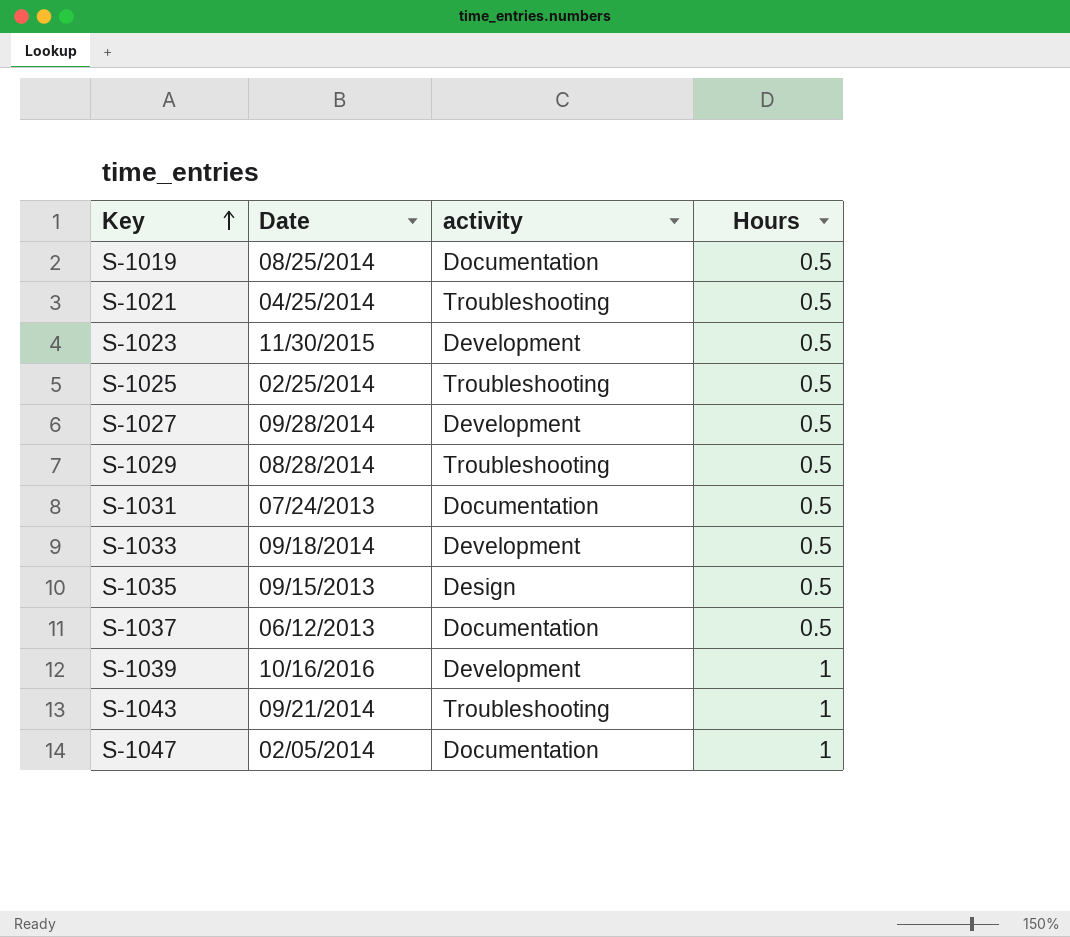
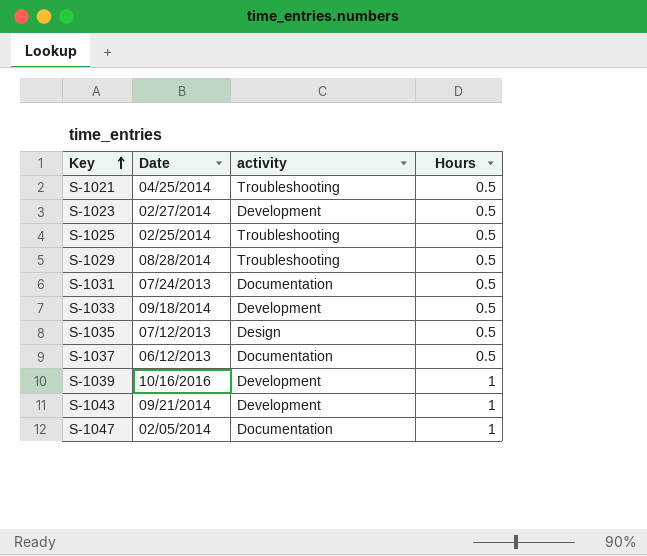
row S-1019: 08/25/2014 | Documentation | 0.5 -> none
row S-1027: 09/28/2014 | Development | 0.5 -> none
S-1023 | Date: 11/30/2015 -> 02/27/2014
S-1035 | Date: 09/15/2013 -> 07/12/2013
S-1043 | activity: Troubleshooting -> Development

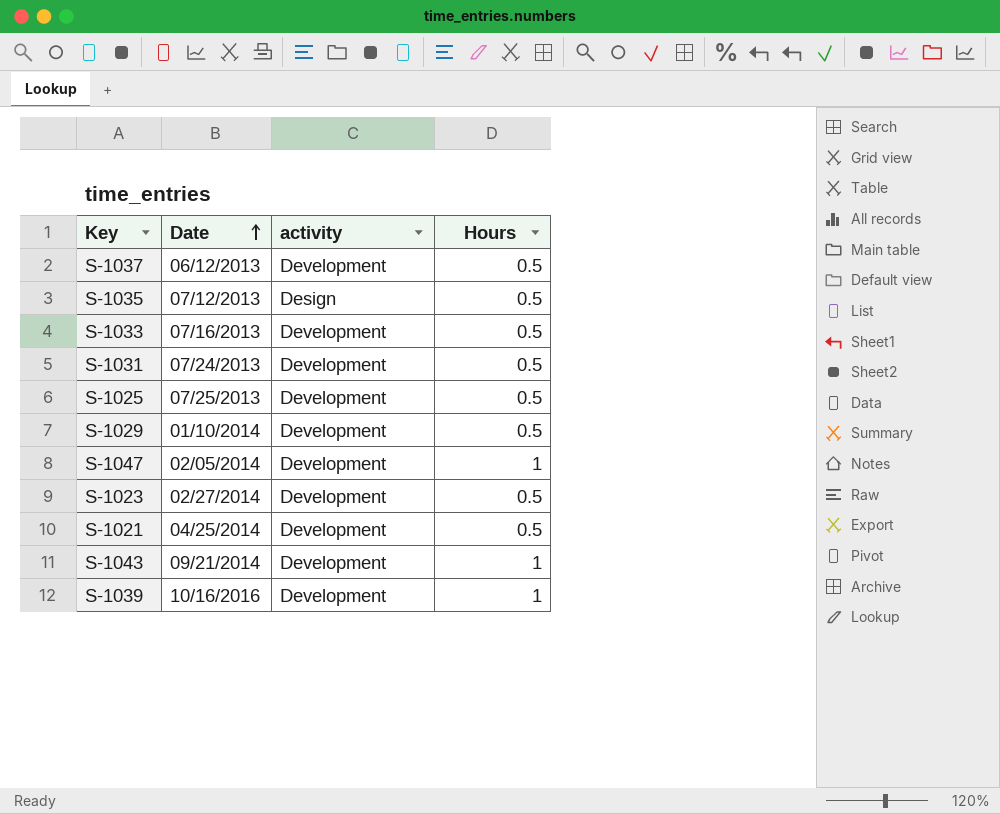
row order: Key ascending -> Date ascending
S-1037 | activity: Documentation -> Development
S-1033 | Date: 09/18/2014 -> 07/16/2013
S-1031 | activity: Documentation -> Development
S-1025 | Date: 02/25/2014 -> 07/25/2013
S-1025 | activity: Troubleshooting -> Development
S-1029 | Date: 08/28/2014 -> 01/10/2014
S-1029 | activity: Troubleshooting -> Development
S-1047 | activity: Documentation -> Development
S-1021 | activity: Troubleshooting -> Development

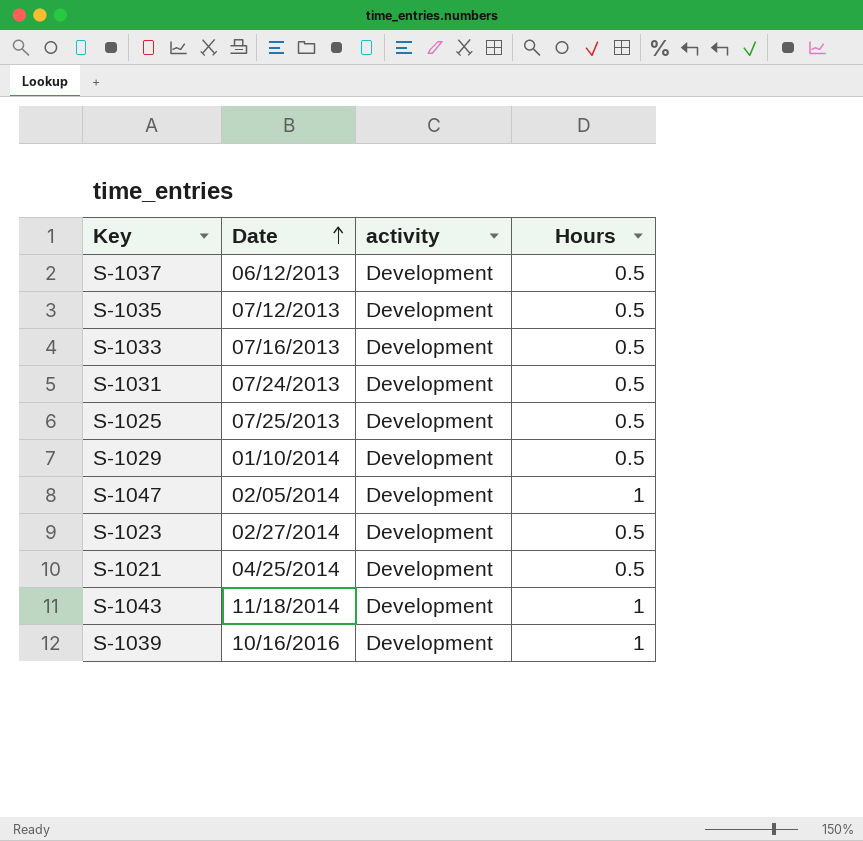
S-1035 | activity: Design -> Development
S-1043 | Date: 09/21/2014 -> 11/18/2014

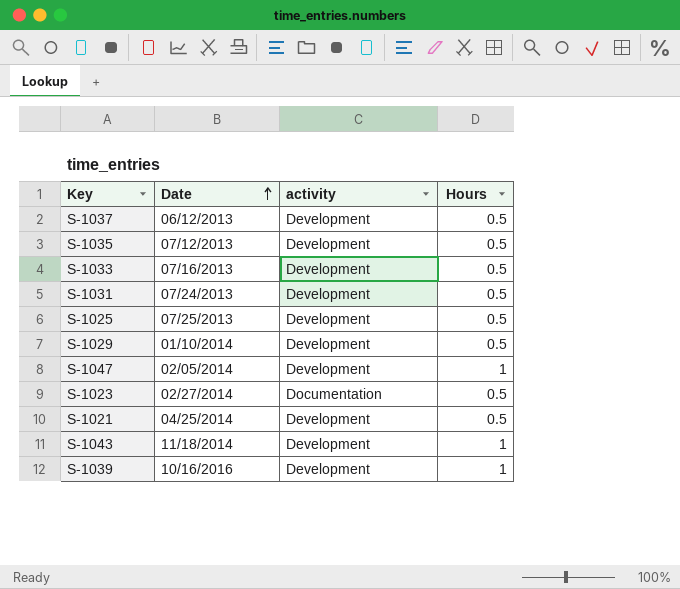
S-1023 | activity: Development -> Documentation

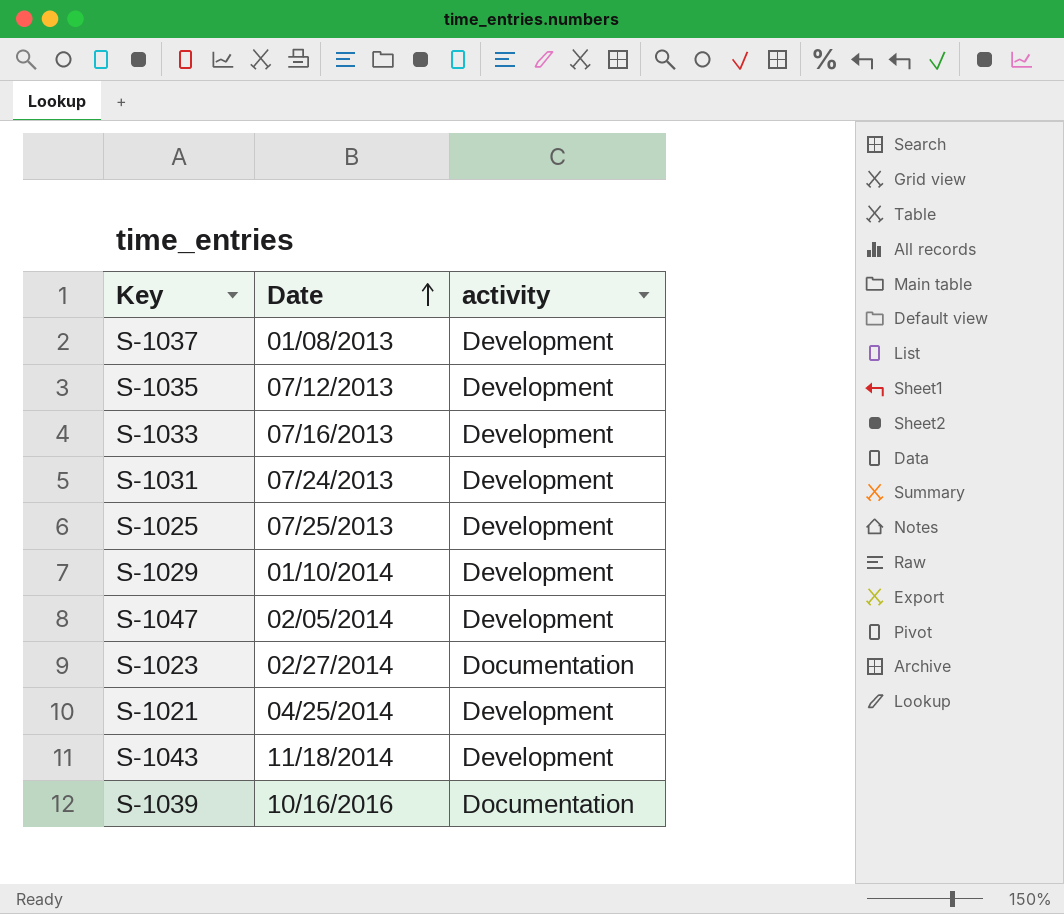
column Hours | position: 4 -> none
S-1037 | Date: 06/12/2013 -> 01/08/2013
S-1039 | activity: Development -> Documentation

